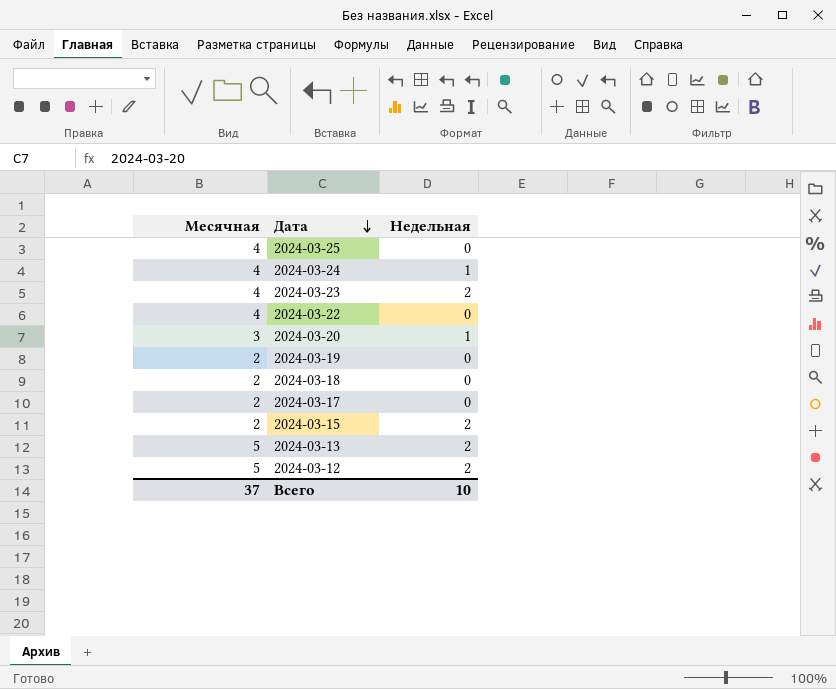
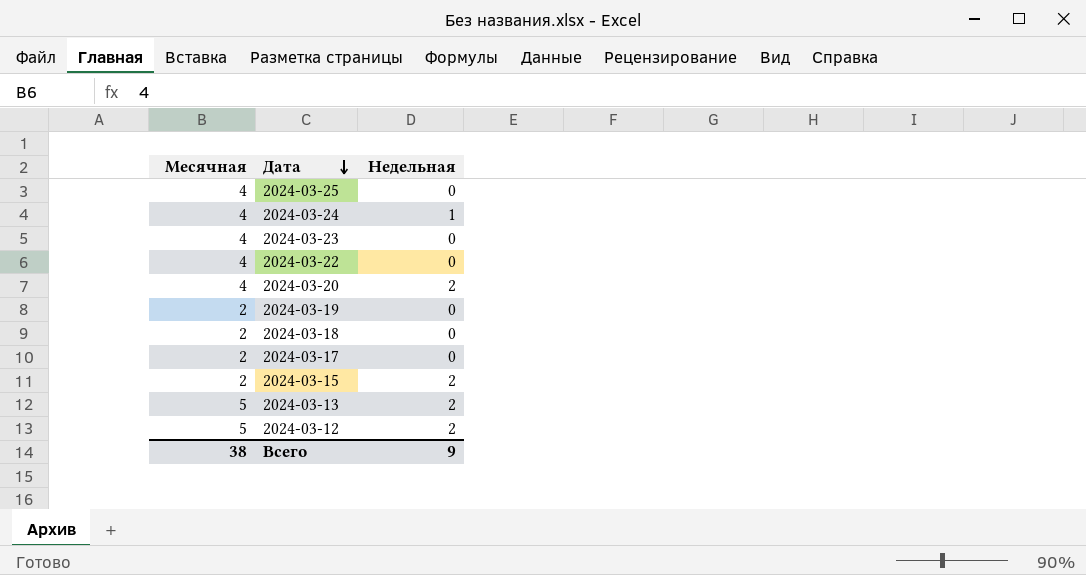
2024-03-23 | Недельная: 2 -> 0
2024-03-20 | Месячная: 3 -> 4
2024-03-20 | Недельная: 1 -> 2
Всего | Месячная: 37 -> 38
Всего | Недельная: 10 -> 9

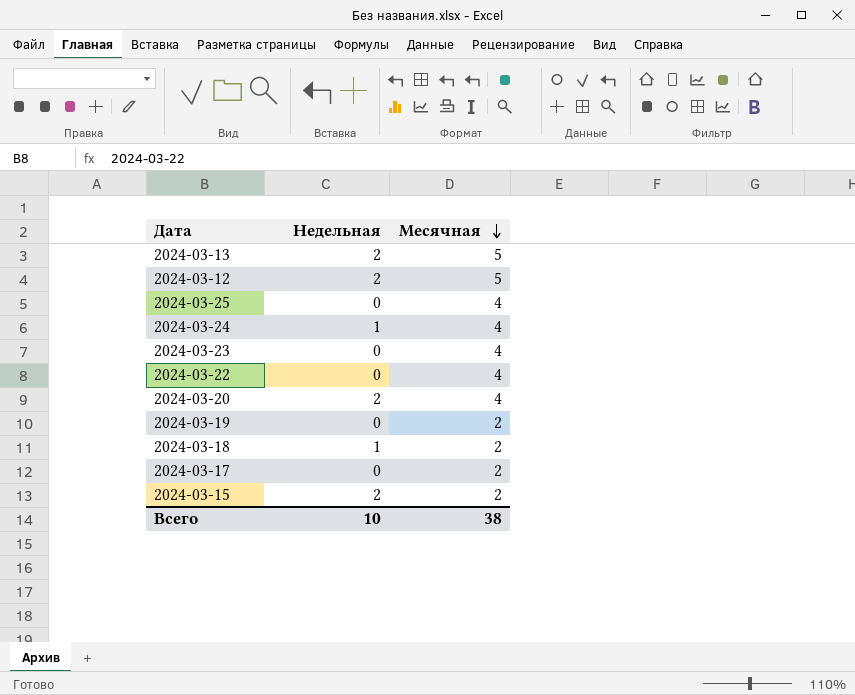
row order: Дата descending -> Месячная descending
column Месячная | position: 1 -> 3
2024-03-18 | Недельная: 0 -> 1
Всего | Недельная: 9 -> 10

